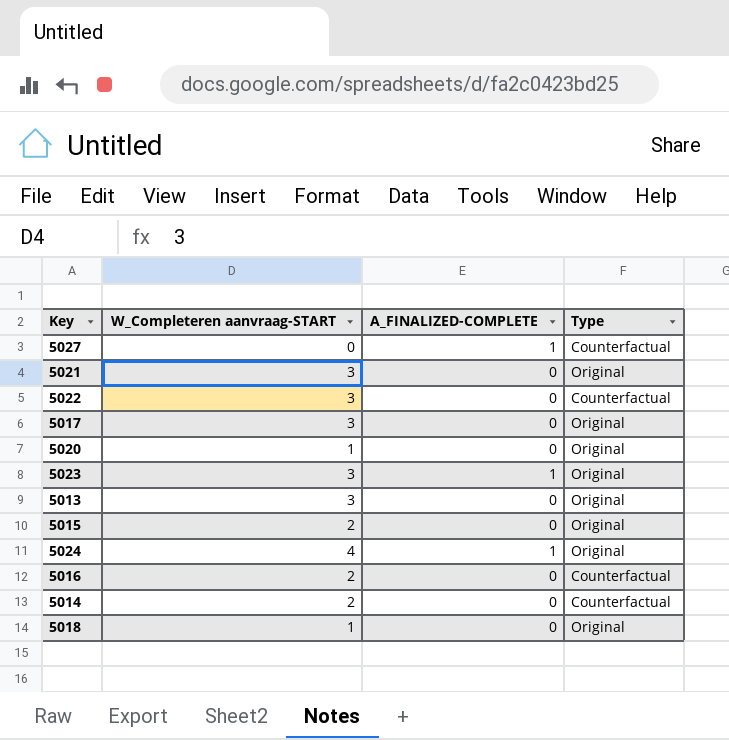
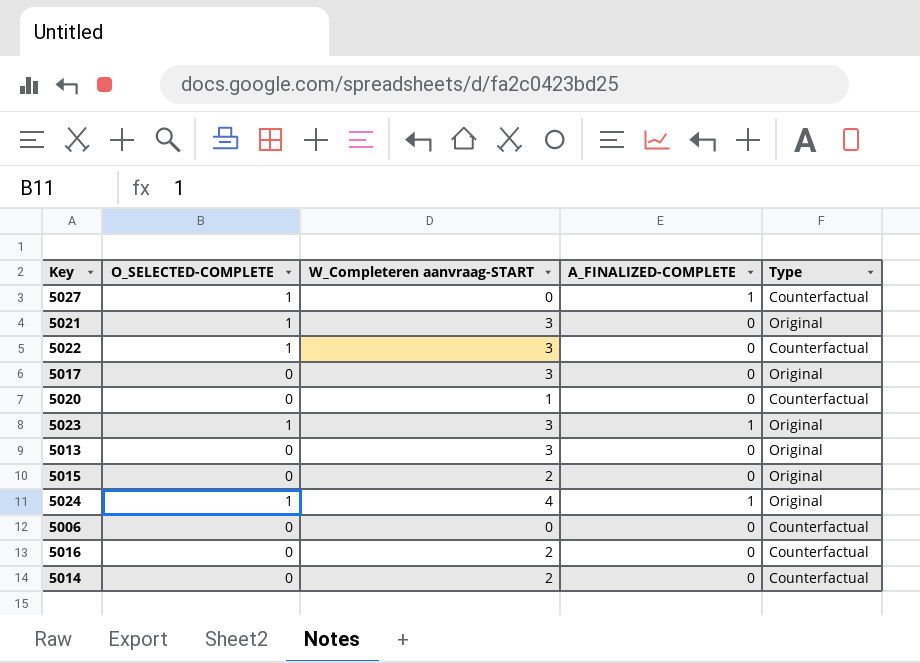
column O_SELECTED-COMPLETE | position: none -> 2
row 5018: 1 | 0 | Original -> none
5020 | Type: Original -> Counterfactual
row 5006: none -> 0 | 0 | 0 | Counterfactual

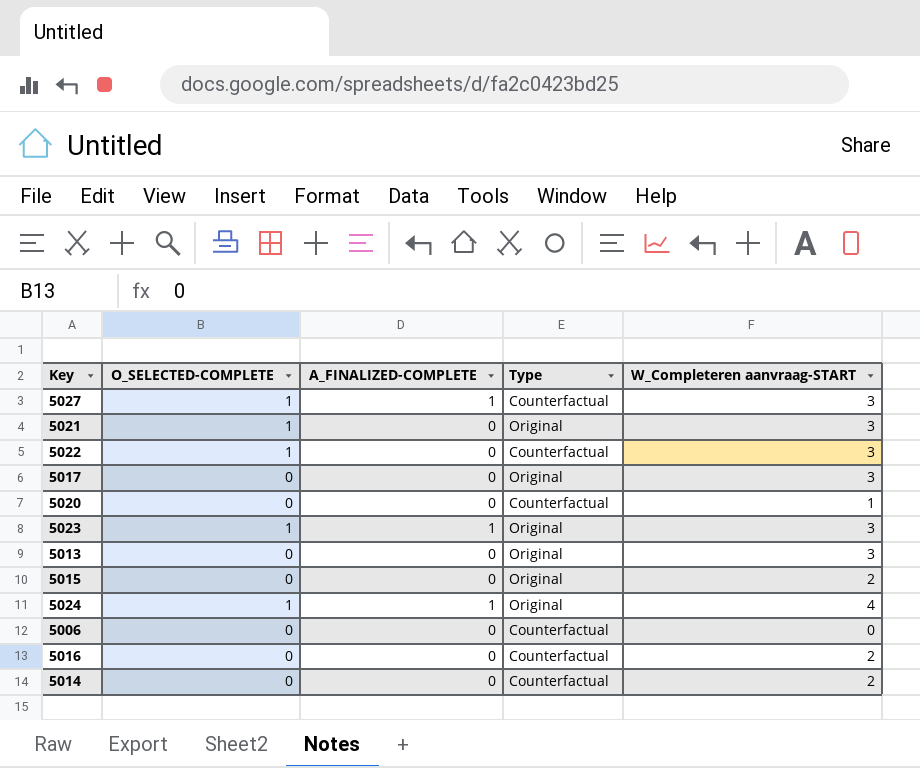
column W_Completeren aanvraag-START | position: 3 -> 5
5027 | W_Completeren aanvraag-START: 0 -> 3

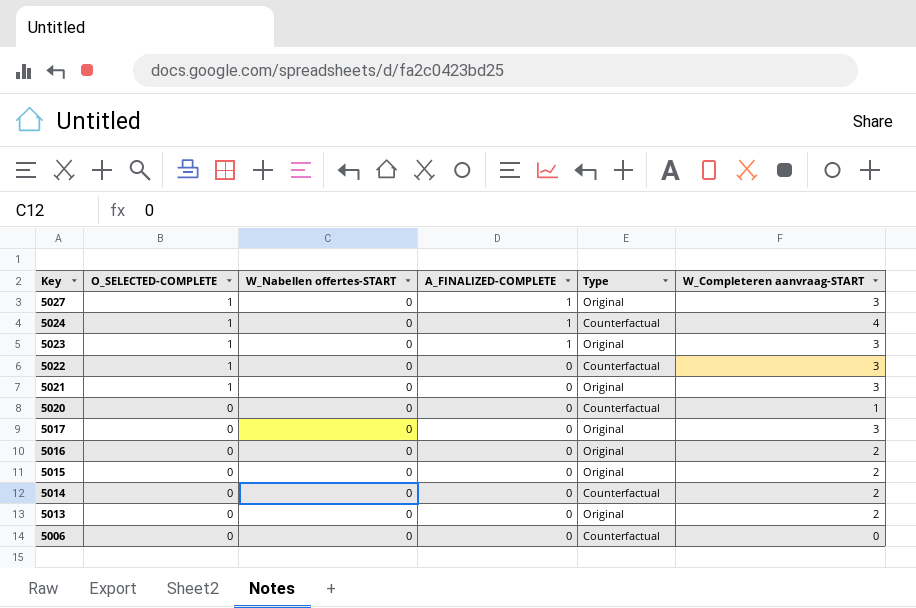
row order: none -> Key descending
column W_Nabellen offertes-START | position: none -> 3
5027 | Type: Counterfactual -> Original
5024 | Type: Original -> Counterfactual
5016 | Type: Counterfactual -> Original
5013 | W_Completeren aanvraag-START: 3 -> 2

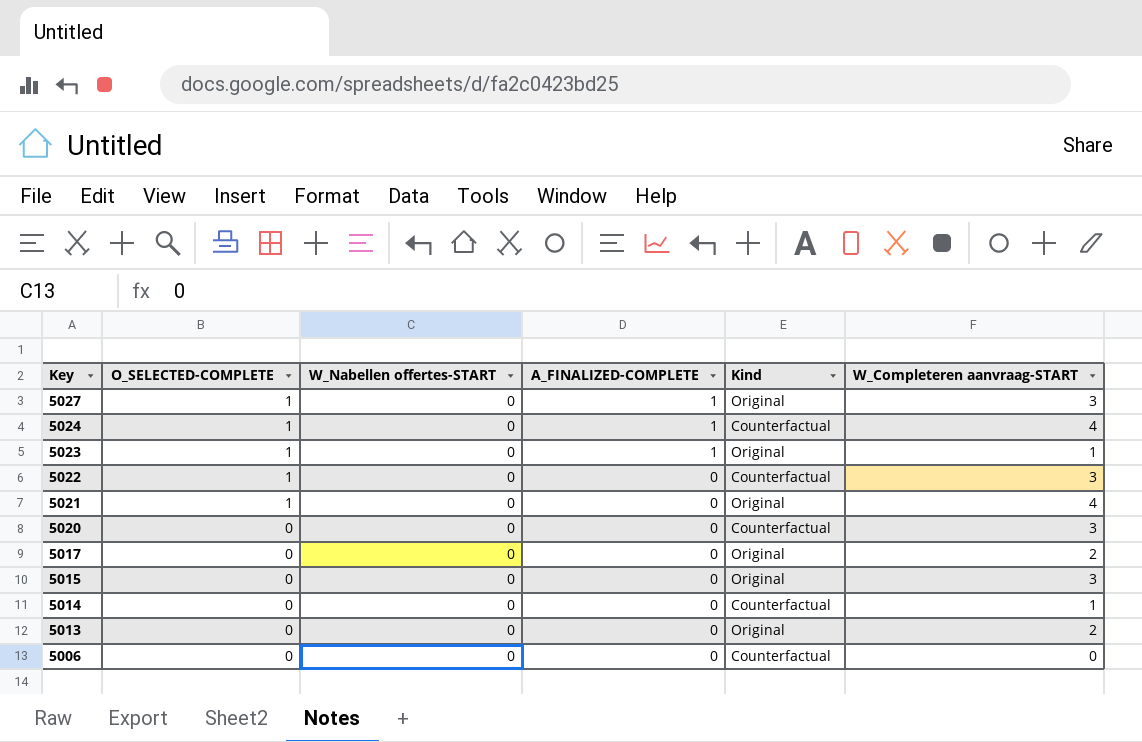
column name: Type -> Kind
row 5016: 0 | 0 | 0 | Original | 2 -> none
5023 | W_Completeren aanvraag-START: 3 -> 1
5021 | W_Completeren aanvraag-START: 3 -> 4
5020 | W_Completeren aanvraag-START: 1 -> 3
5017 | W_Completeren aanvraag-START: 3 -> 2
5015 | W_Completeren aanvraag-START: 2 -> 3
5014 | W_Completeren aanvraag-START: 2 -> 1

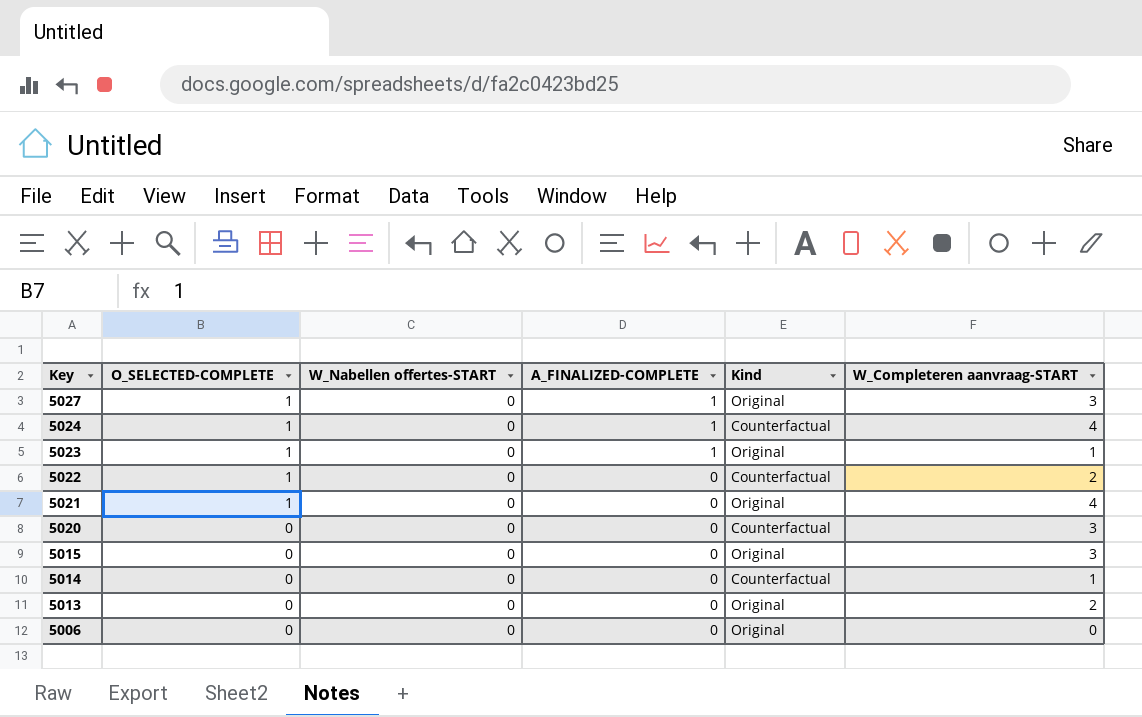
row 5017: 0 | 0 | 0 | Original | 2 -> none
5022 | W_Completeren aanvraag-START: 3 -> 2
5006 | Kind: Counterfactual -> Original

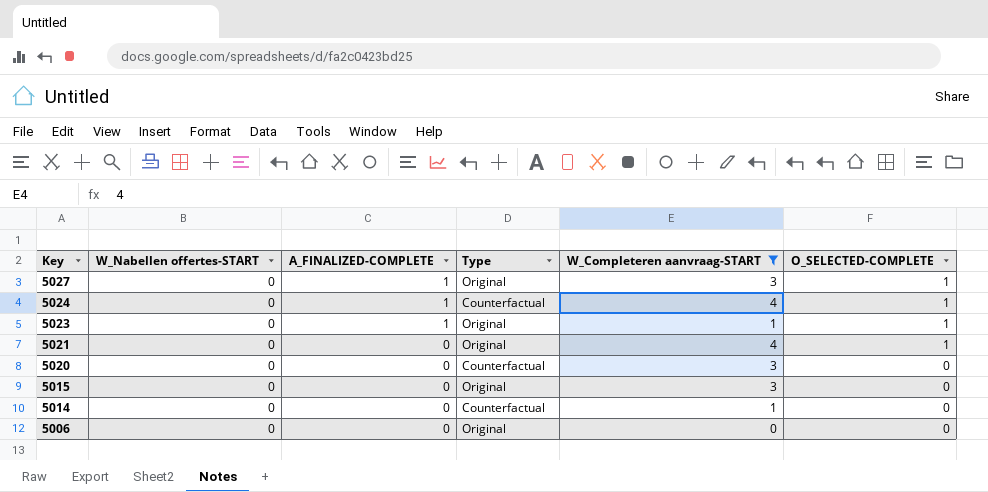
filter: none -> W_Completeren aanvraag-START != 2
column name: Kind -> Type
column O_SELECTED-COMPLETE | position: 2 -> 6

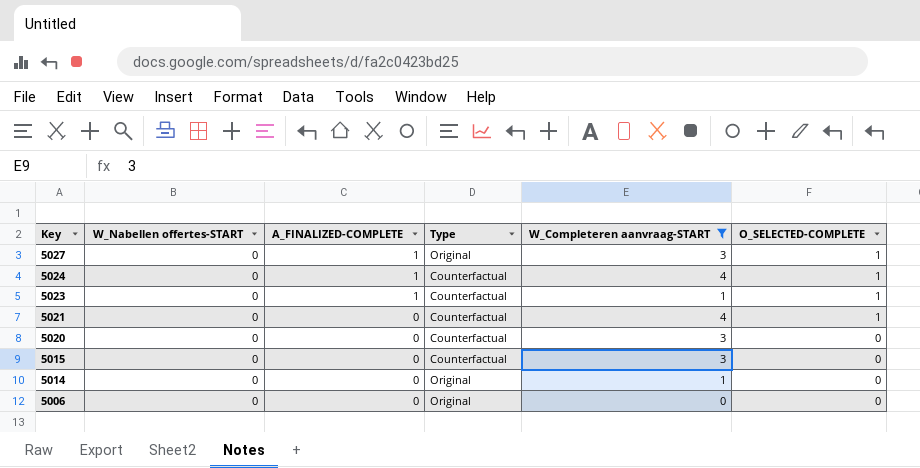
5023 | Type: Original -> Counterfactual
5021 | Type: Original -> Counterfactual
5015 | Type: Original -> Counterfactual
5014 | Type: Counterfactual -> Original

